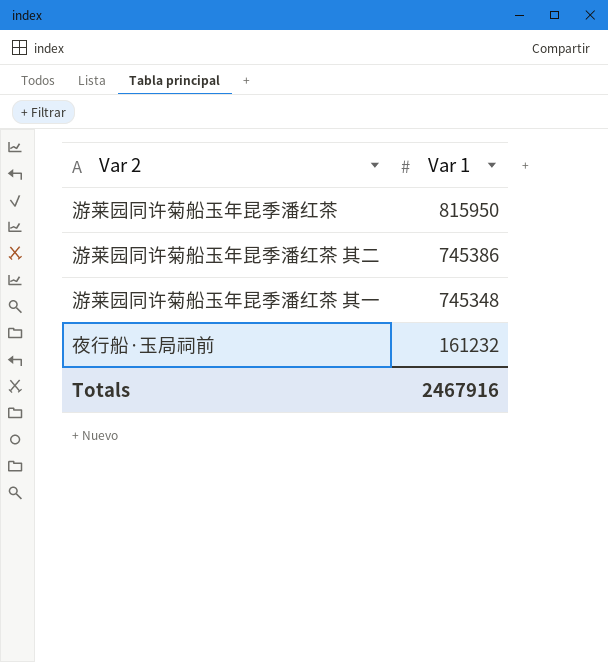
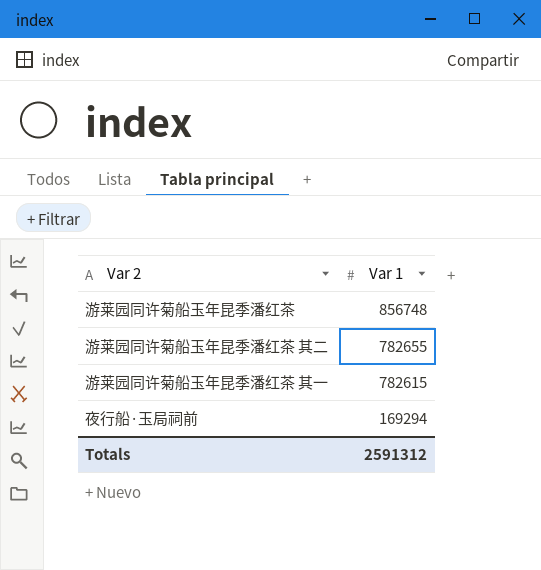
游莱园同许菊船玉年昆季潘红茶 | Var 1: 815950 -> 856748
游莱园同许菊船玉年昆季潘红茶 其二 | Var 1: 745386 -> 782655
游莱园同许菊船玉年昆季潘红茶 其一 | Var 1: 745348 -> 782615
夜行船·玉局祠前 | Var 1: 161232 -> 169294
Totals | Var 1: 2467916 -> 2591312

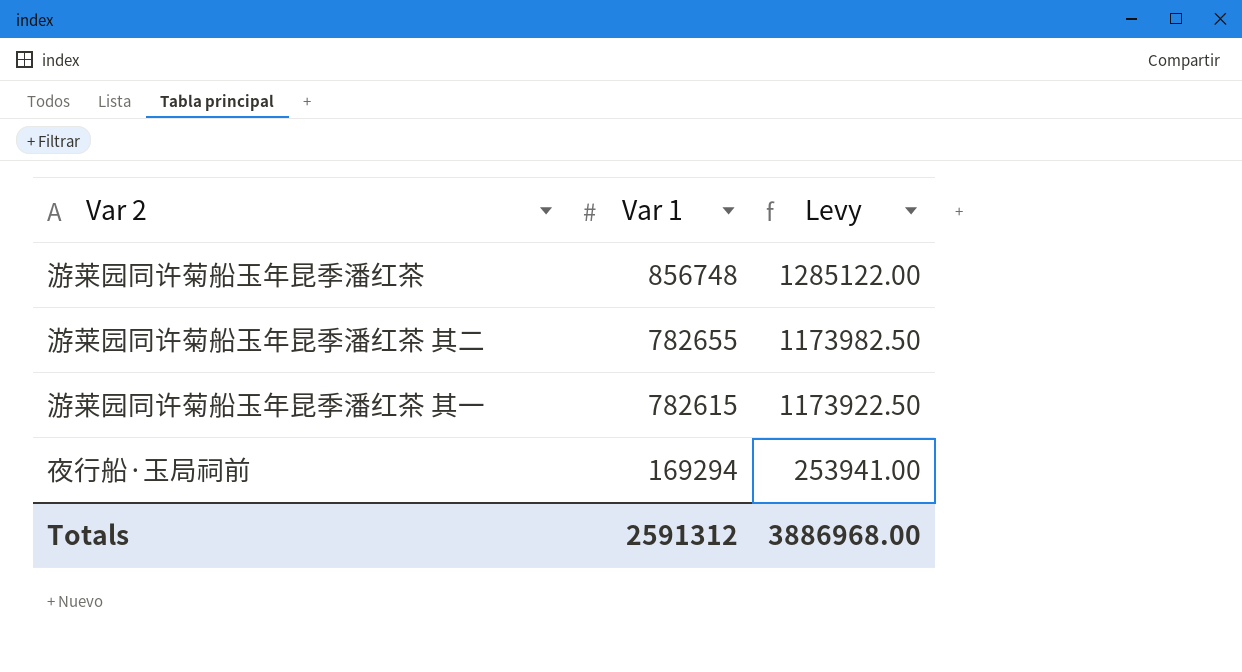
column Levy | formula: none -> [Var 1] * 1.5

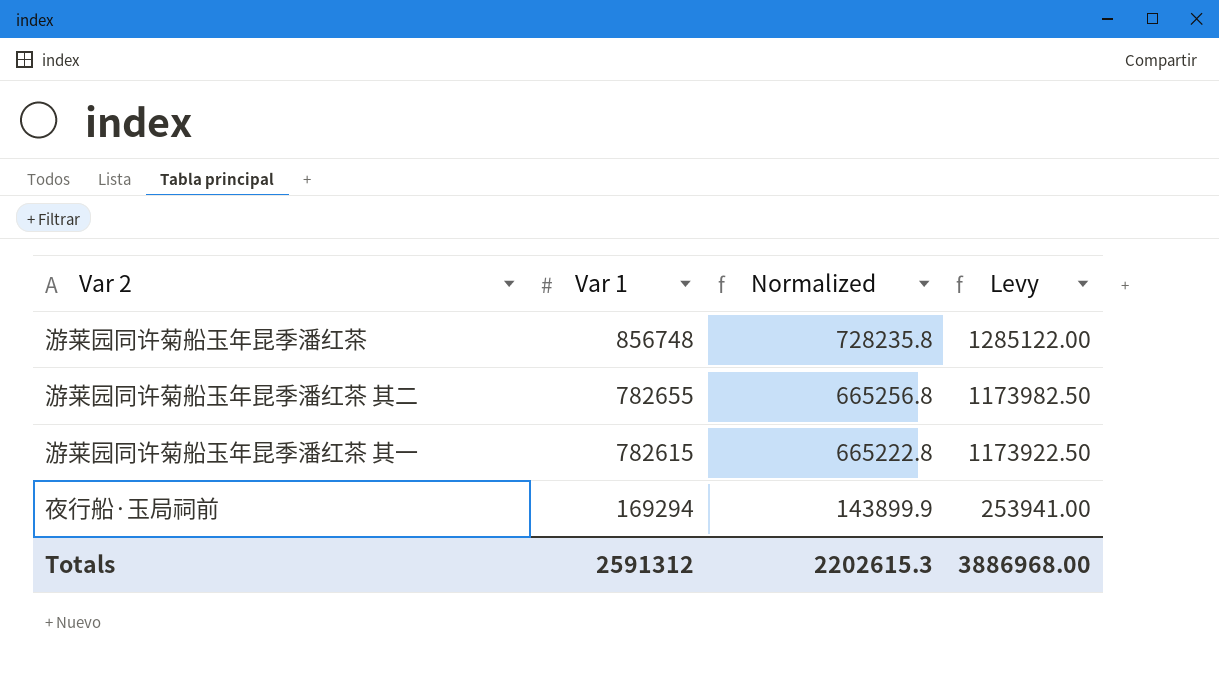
column Normalized | formula: none -> [Var 1] * 0.85

